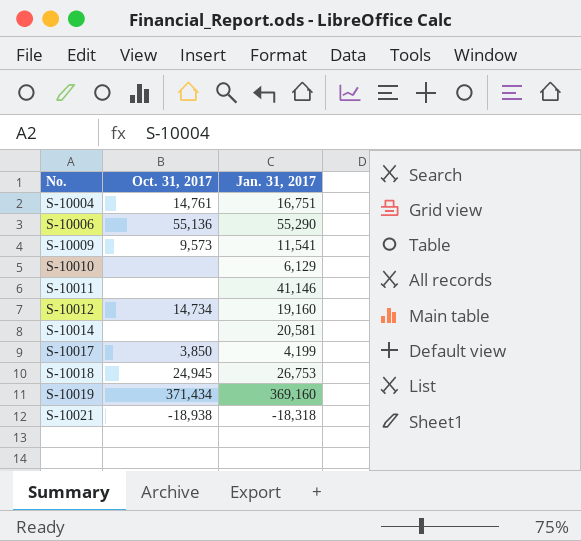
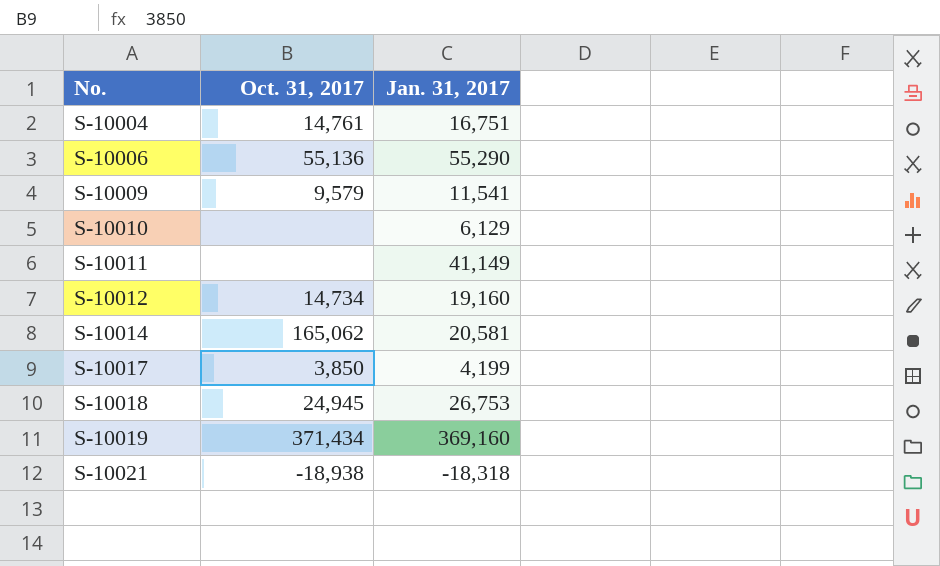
S-10009 | Oct. 31, 2017: 9,573 -> 9,579
S-10011 | Jan. 31, 2017: 41,146 -> 41,149
S-10014 | Oct. 31, 2017: none -> 165,062

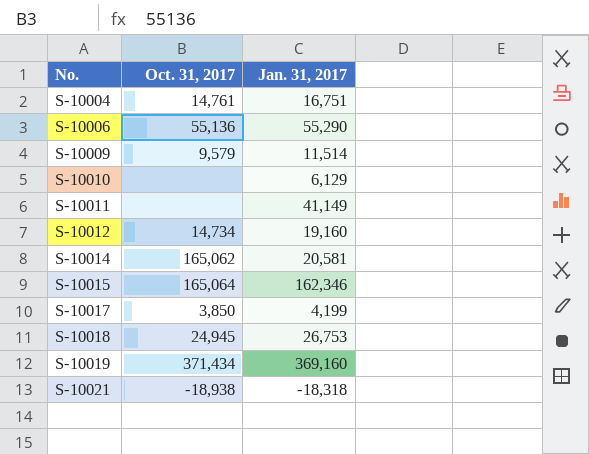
S-10009 | Jan. 31, 2017: 11,541 -> 11,514
row S-10015: none -> 165,064 | 162,346

